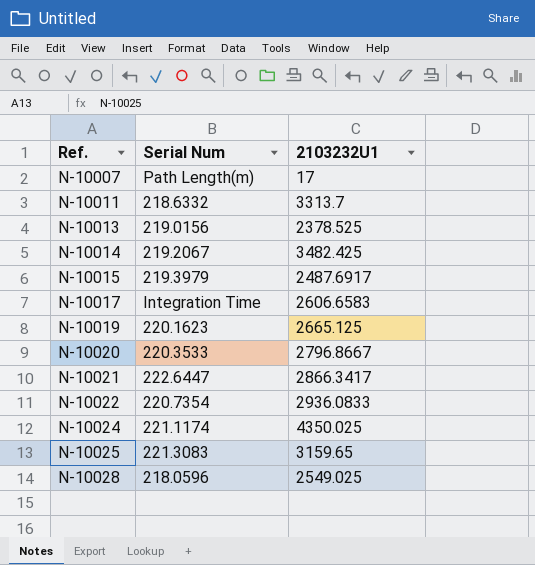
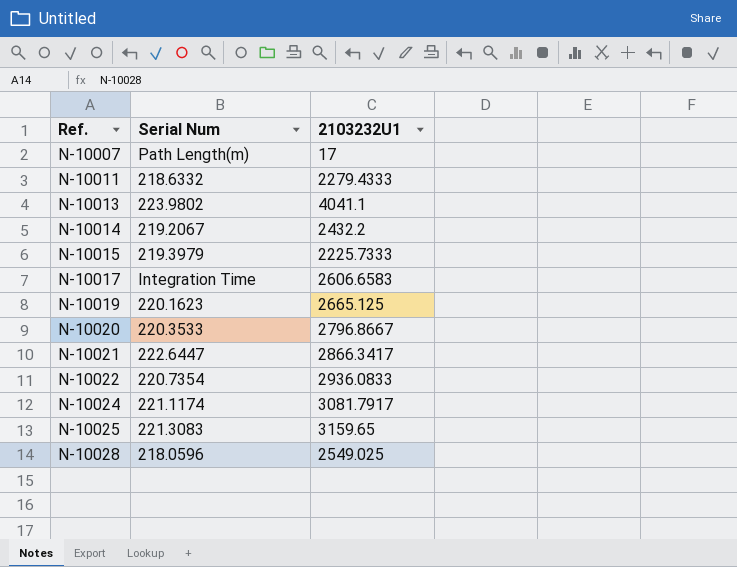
N-10011 | 2103232U1: 3313.7 -> 2279.4333
N-10013 | Serial Num: 219.0156 -> 223.9802
N-10013 | 2103232U1: 2378.525 -> 4041.1
N-10014 | 2103232U1: 3482.425 -> 2432.2
N-10015 | 2103232U1: 2487.6917 -> 2225.7333
N-10024 | 2103232U1: 4350.025 -> 3081.7917

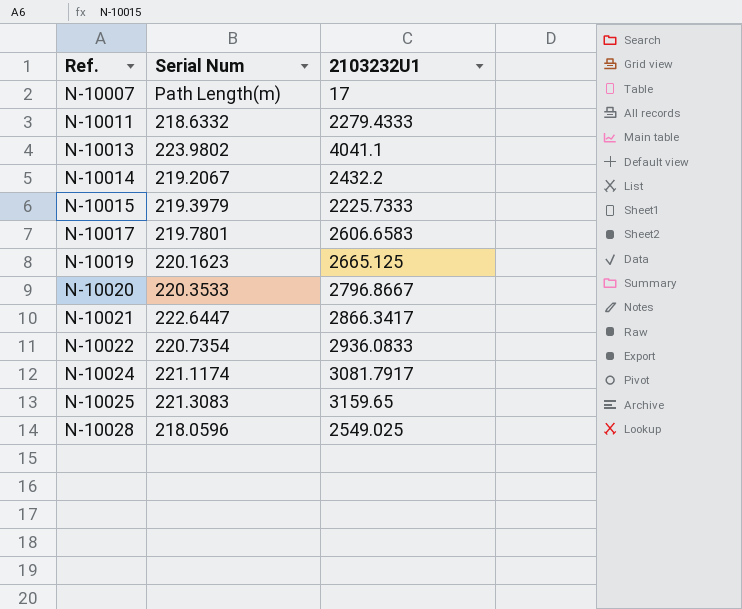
N-10017 | Serial Num: Integration Time -> 219.7801

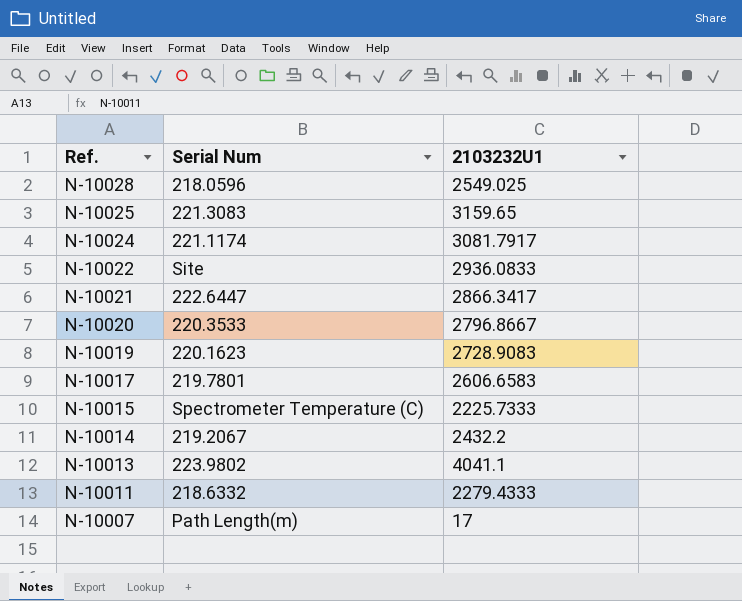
row order: Ref. ascending -> Ref. descending
N-10022 | Serial Num: 220.7354 -> Site
N-10019 | 2103232U1: 2665.125 -> 2728.9083
N-10015 | Serial Num: 219.3979 -> Spectrometer Temperature (C)

